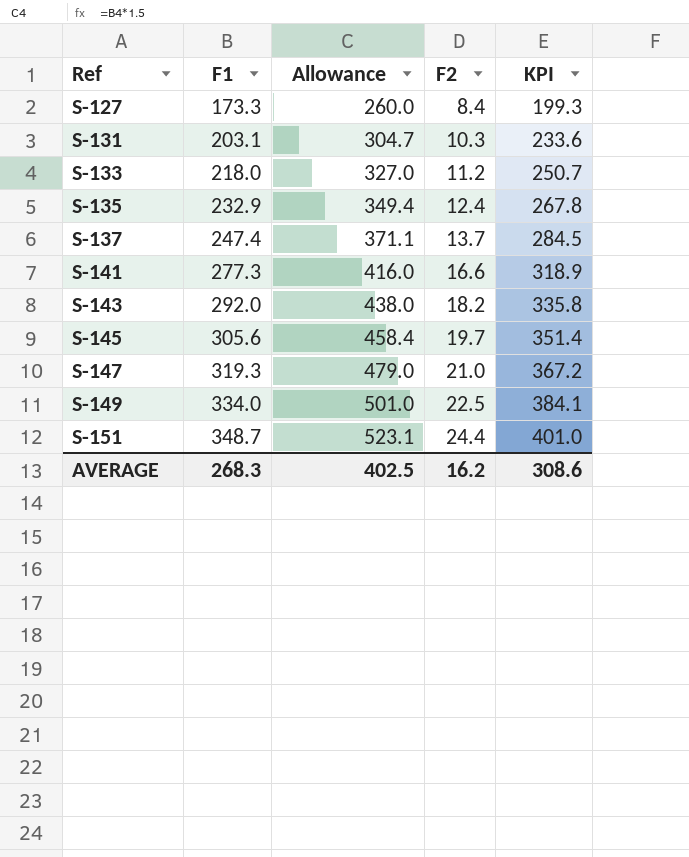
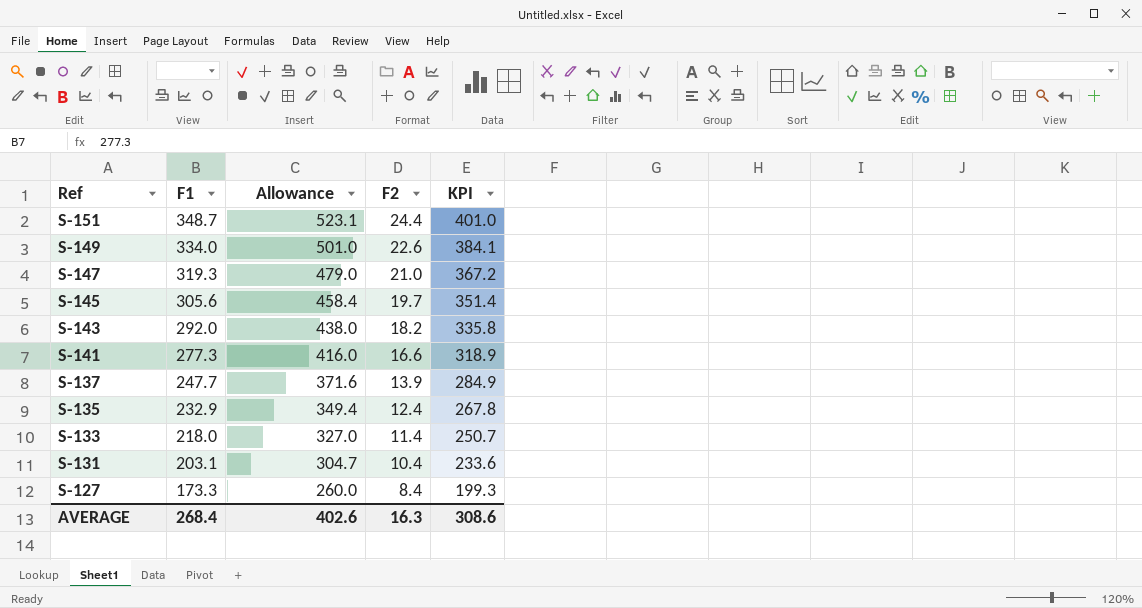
row order: Ref ascending -> Ref descending
S-149 | F2: 22.5 -> 22.6
S-137 | F1: 247.4 -> 247.7
S-137 | Allowance: 371.1 -> 371.6
S-137 | F2: 13.7 -> 13.9
S-137 | KPI: 284.5 -> 284.9
S-133 | F2: 11.2 -> 11.4
S-131 | F2: 10.3 -> 10.4
AVERAGE | F1: 268.3 -> 268.4
AVERAGE | Allowance: 402.5 -> 402.6
AVERAGE | F2: 16.2 -> 16.3

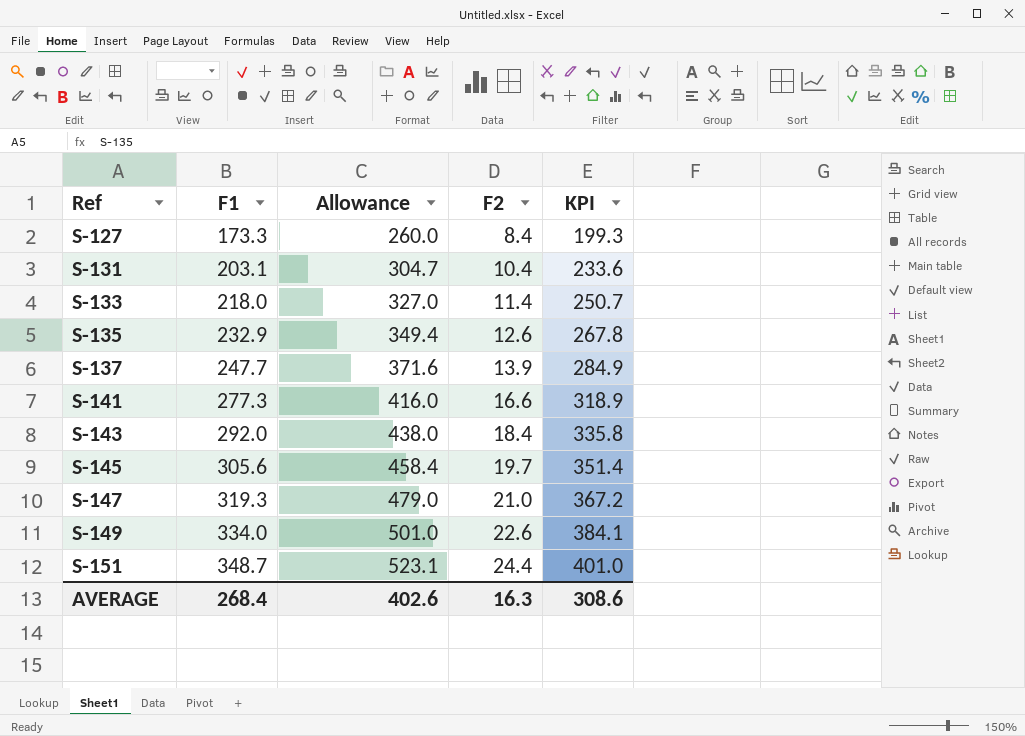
row order: Ref descending -> Ref ascending
S-135 | F2: 12.4 -> 12.6
S-143 | F2: 18.2 -> 18.4

